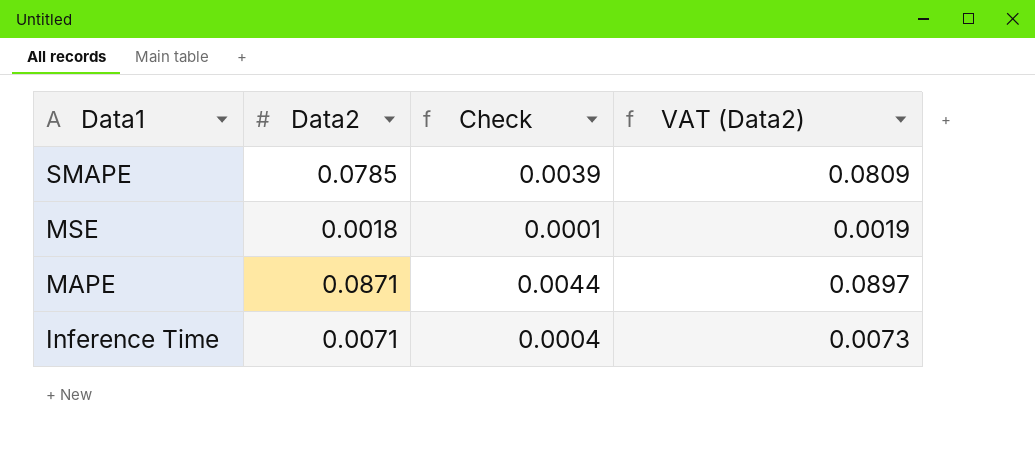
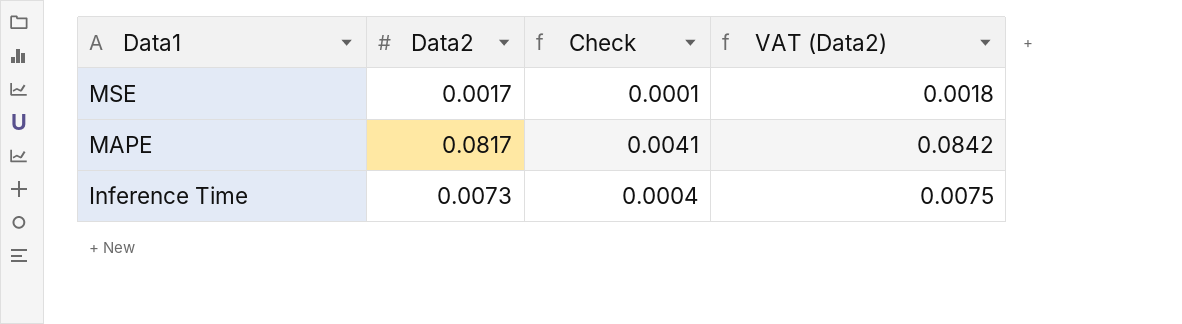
row SMAPE: 0.0785 | 0.0039 | 0.0809 -> none
MSE | Data2: 0.0018 -> 0.0017
MSE | VAT (Data2): 0.0019 -> 0.0018
MAPE | Data2: 0.0871 -> 0.0817
MAPE | Check: 0.0044 -> 0.0041
MAPE | VAT (Data2): 0.0897 -> 0.0842
Inference Time | Data2: 0.0071 -> 0.0073
Inference Time | VAT (Data2): 0.0073 -> 0.0075

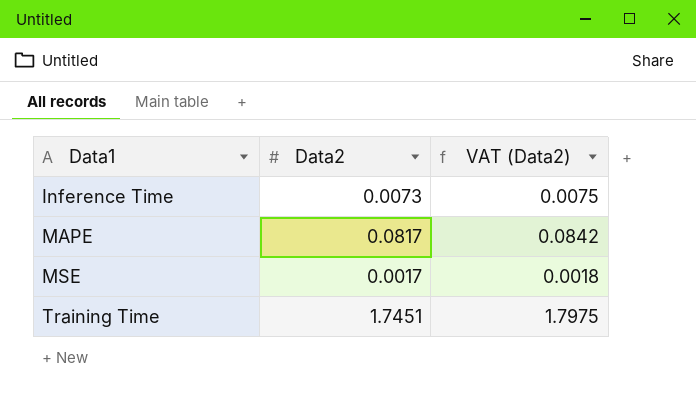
row order: Data1 descending -> Data1 ascending
column Check | formula: [Data2] * 0.05 -> none
row Training Time: none -> 1.7451 | 1.7975

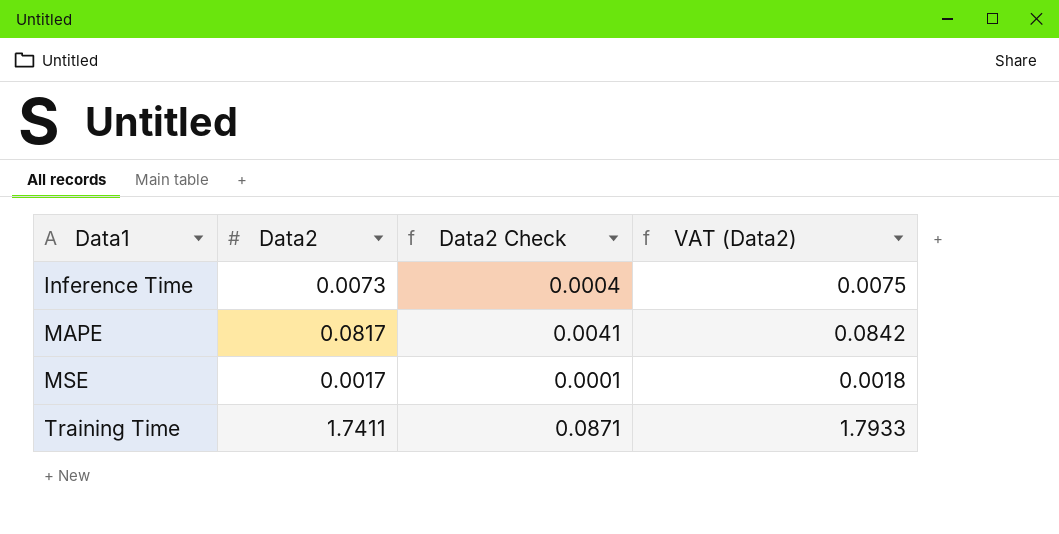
column Data2 Check | formula: none -> [Data2] * 0.05
Training Time | Data2: 1.7451 -> 1.7411
Training Time | VAT (Data2): 1.7975 -> 1.7933

